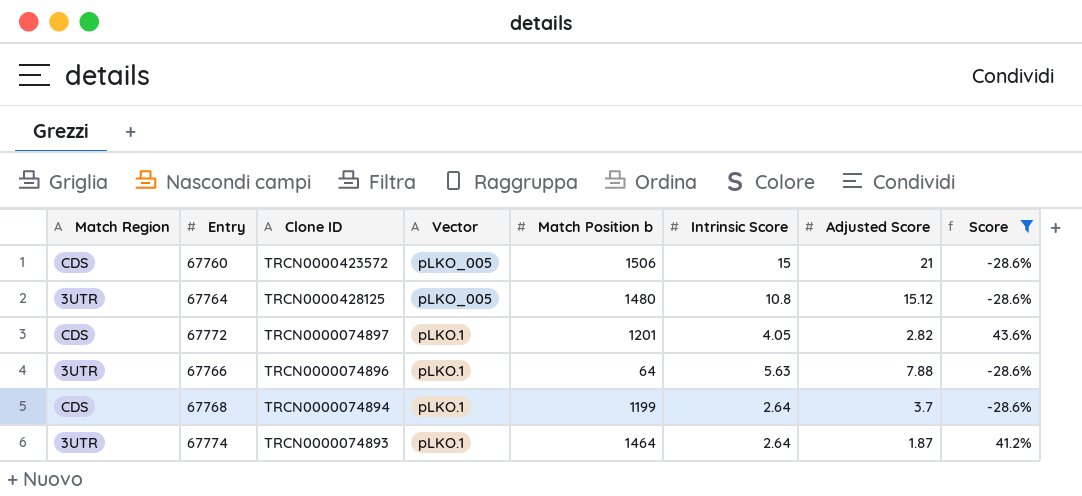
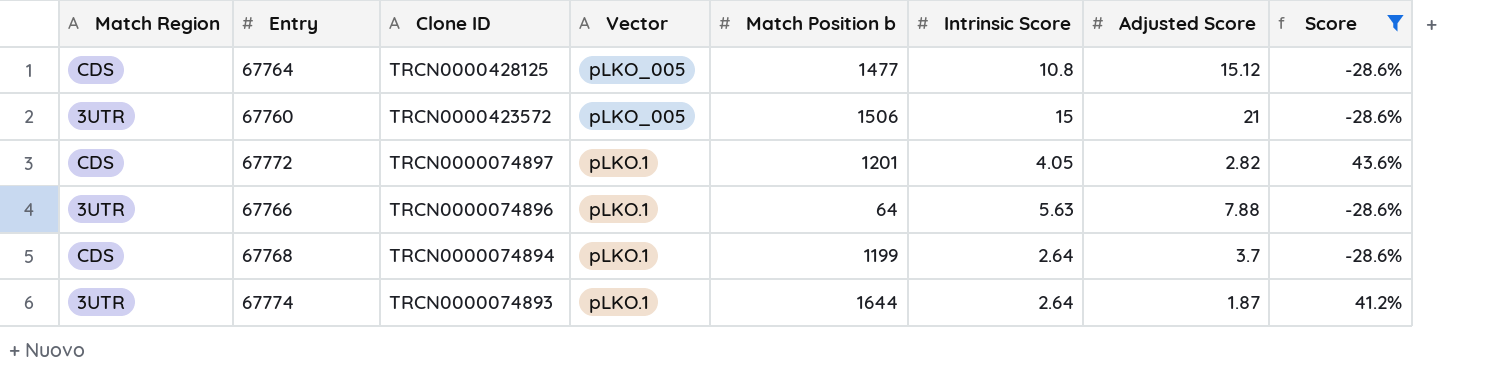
row order: Vector descending -> Clone ID descending
67764 | Match Region: 3UTR -> CDS
67764 | Match Position b: 1480 -> 1477
67760 | Match Region: CDS -> 3UTR
67774 | Match Position b: 1464 -> 1644

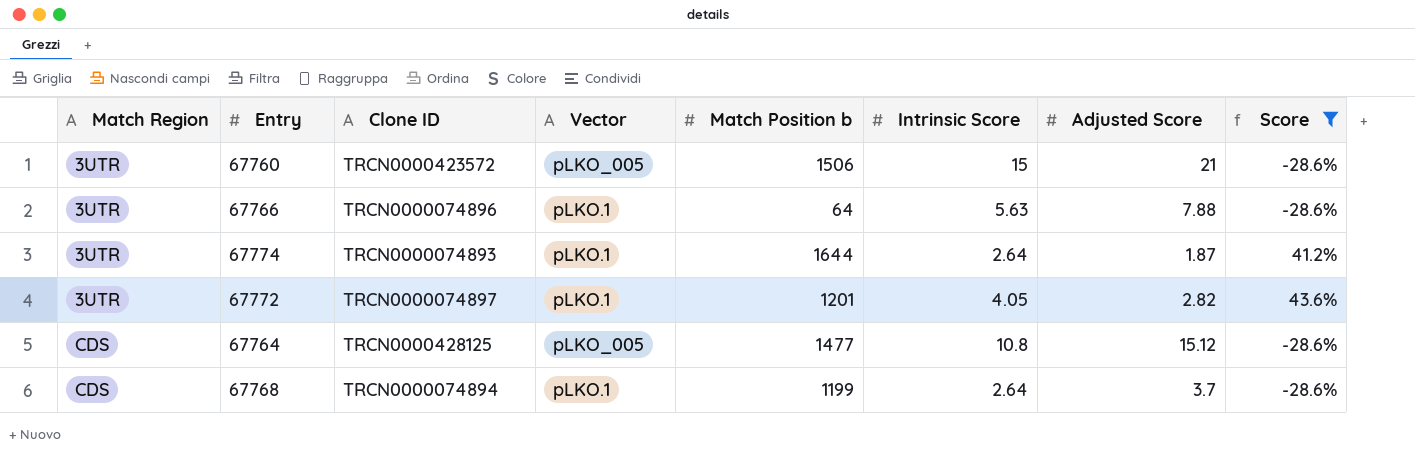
row order: Clone ID descending -> Match Region ascending
67772 | Match Region: CDS -> 3UTR

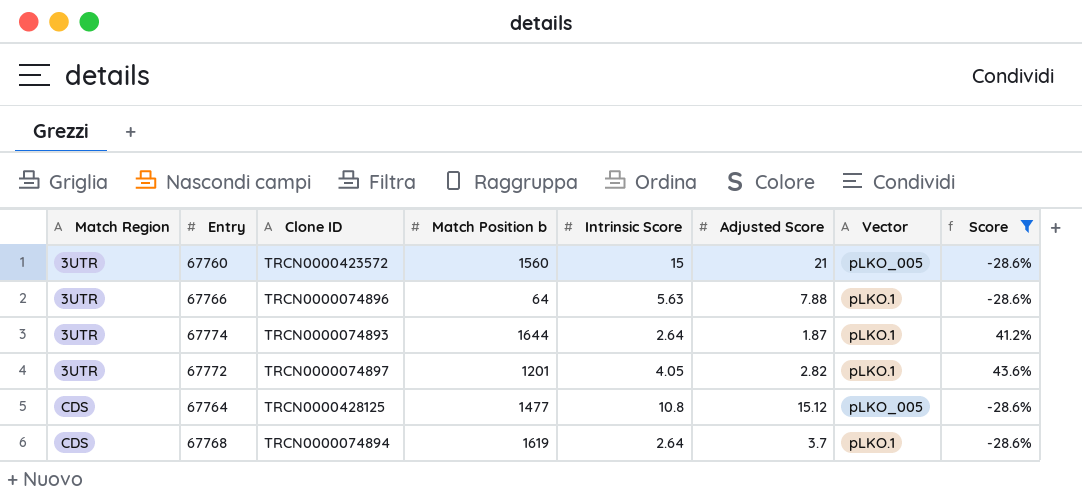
column Vector | position: 4 -> 7
67760 | Match Position b: 1506 -> 1560
67768 | Match Position b: 1199 -> 1619

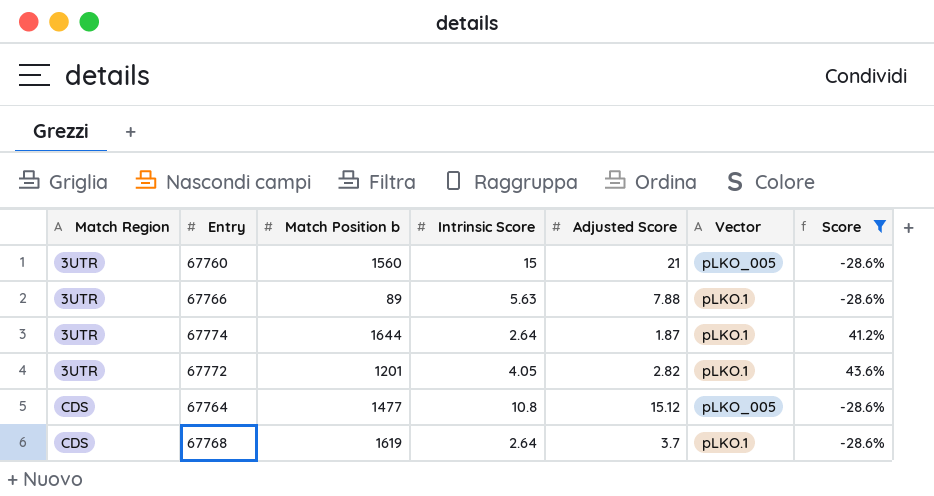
column Clone ID | position: 3 -> none
67766 | Match Position b: 64 -> 89

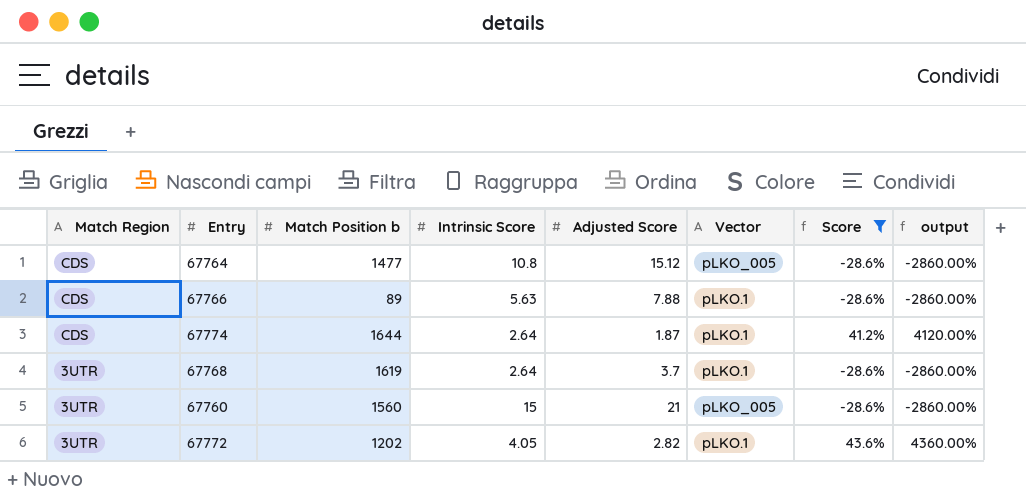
row order: Match Region ascending -> Match Region descending
column output | formula: none -> [Score] * 100
67766 | Match Region: 3UTR -> CDS
67774 | Match Region: 3UTR -> CDS
67768 | Match Region: CDS -> 3UTR
67772 | Match Position b: 1201 -> 1202

